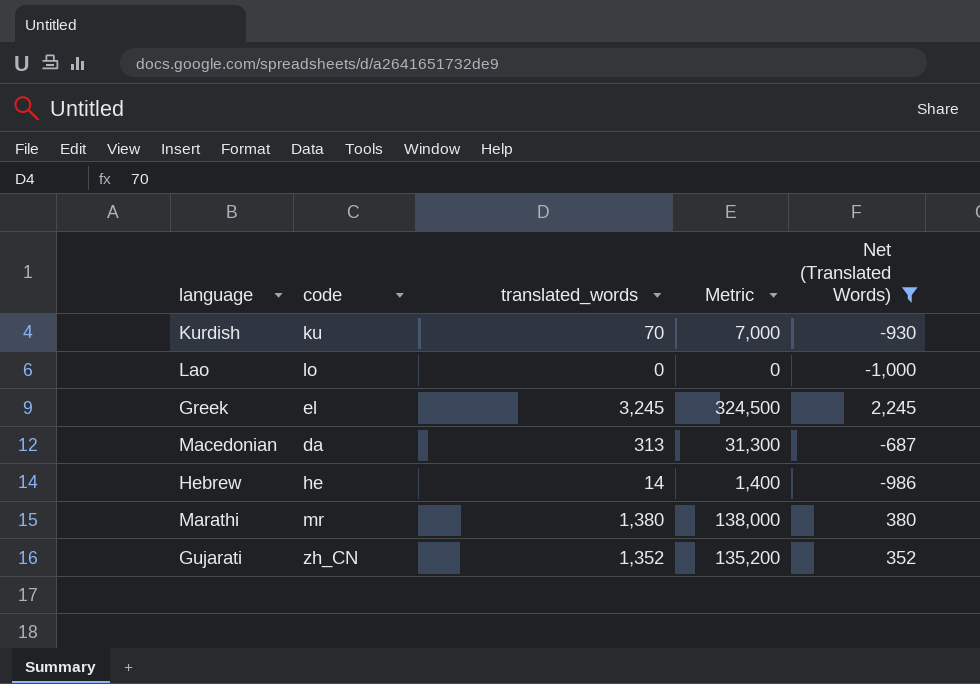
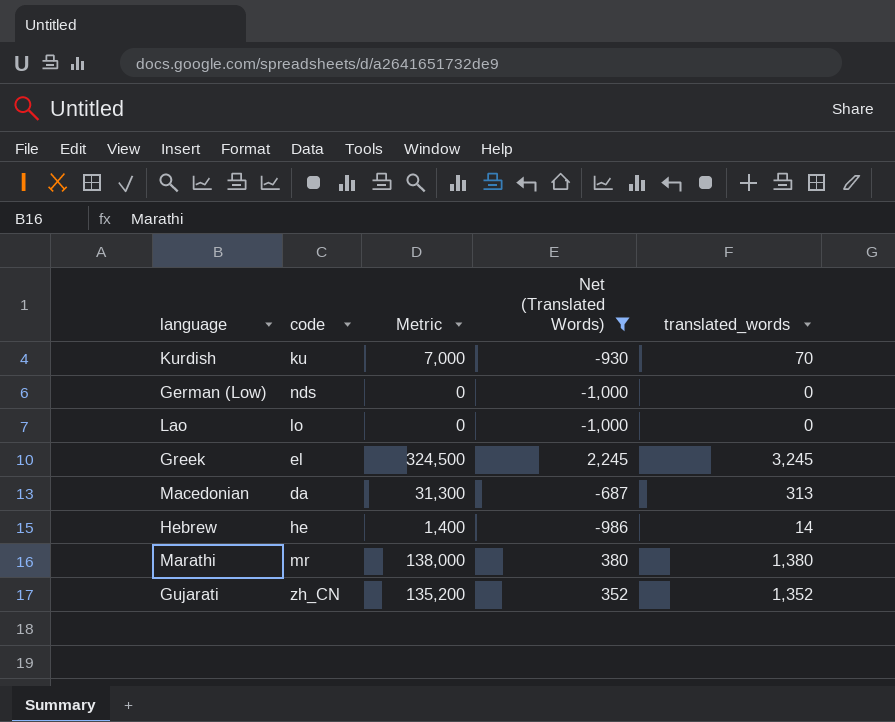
column translated_words | position: 3 -> 5
row German (Low): none -> nds | 0 | -1,000 | 0

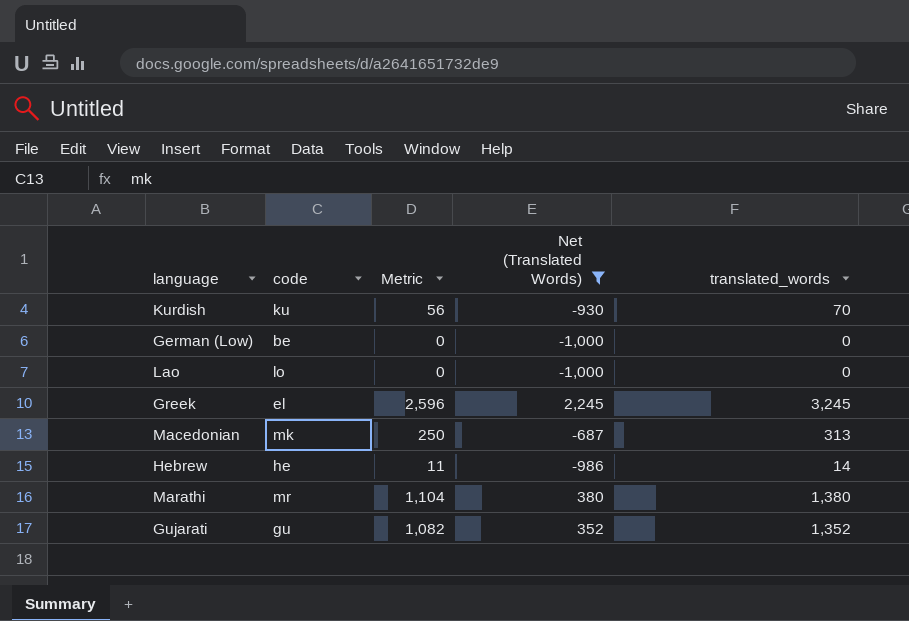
column Metric | formula: [translated_words] * 100 -> [translated_words] * 0.8
German (Low) | code: nds -> be
Macedonian | code: da -> mk
Gujarati | code: zh_CN -> gu

